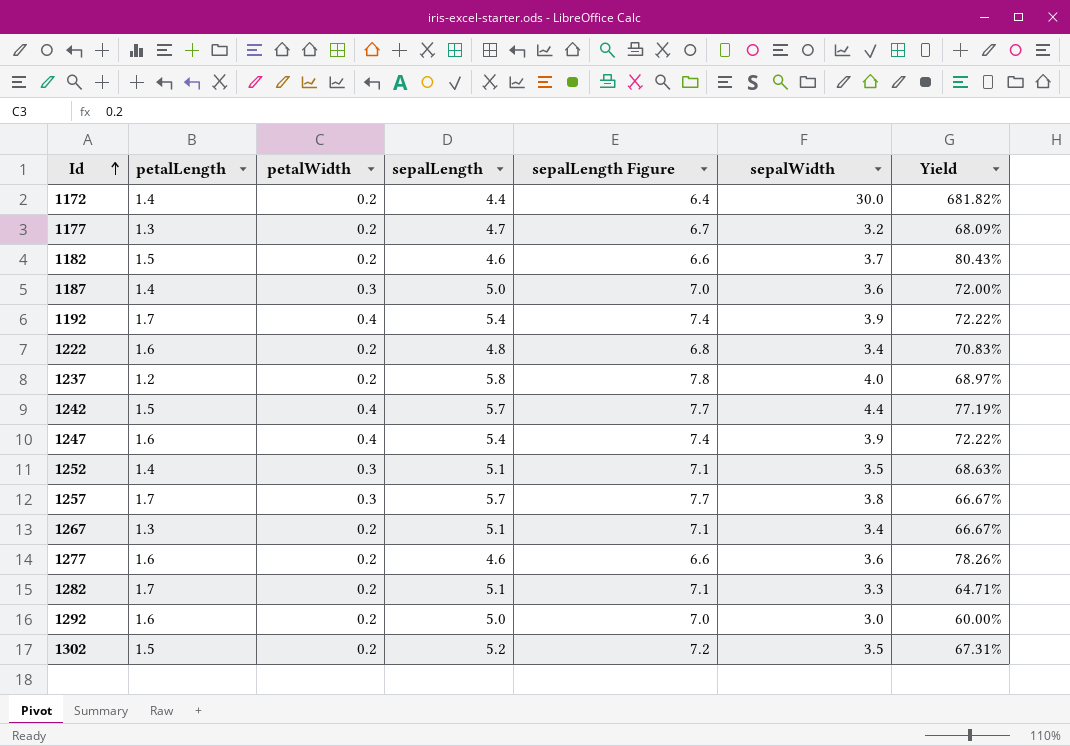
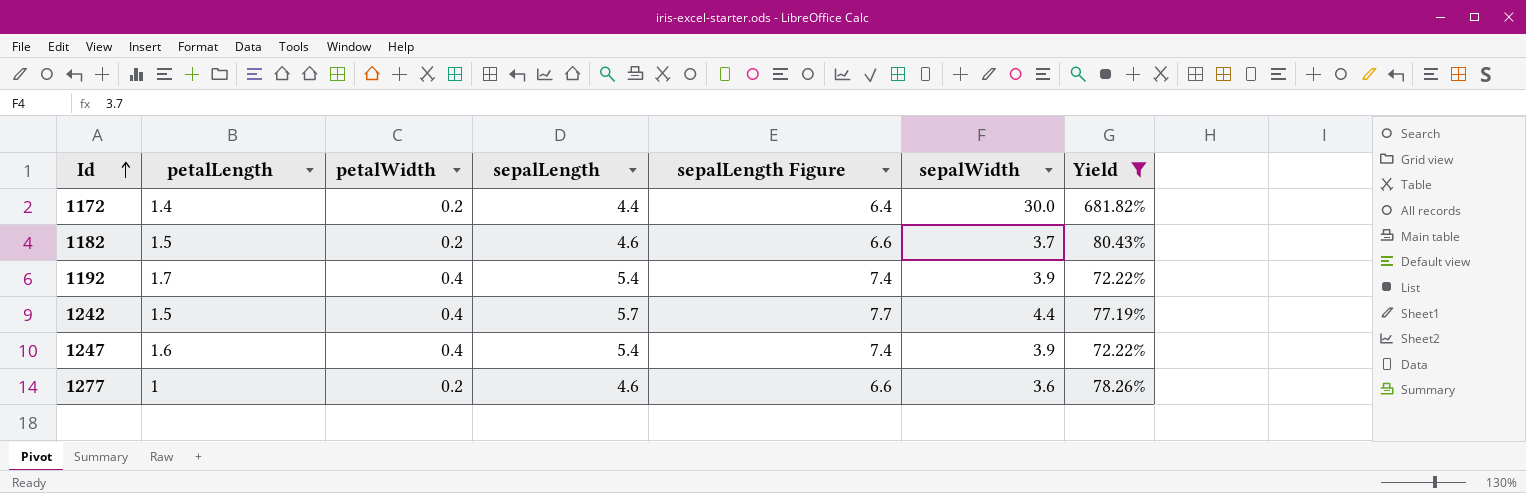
filter: none -> Yield >= 72.22%
1277 | petalLength: 1.6 -> 1

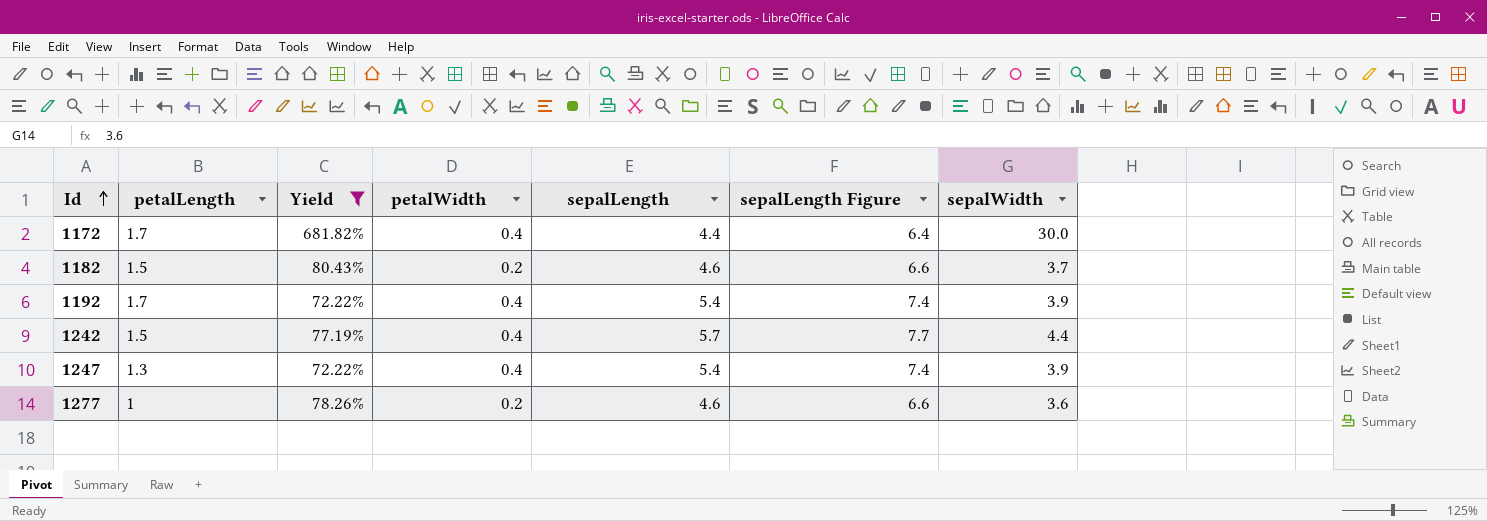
column Yield | position: 7 -> 3
1172 | petalLength: 1.4 -> 1.7
1172 | petalWidth: 0.2 -> 0.4
1247 | petalLength: 1.6 -> 1.3

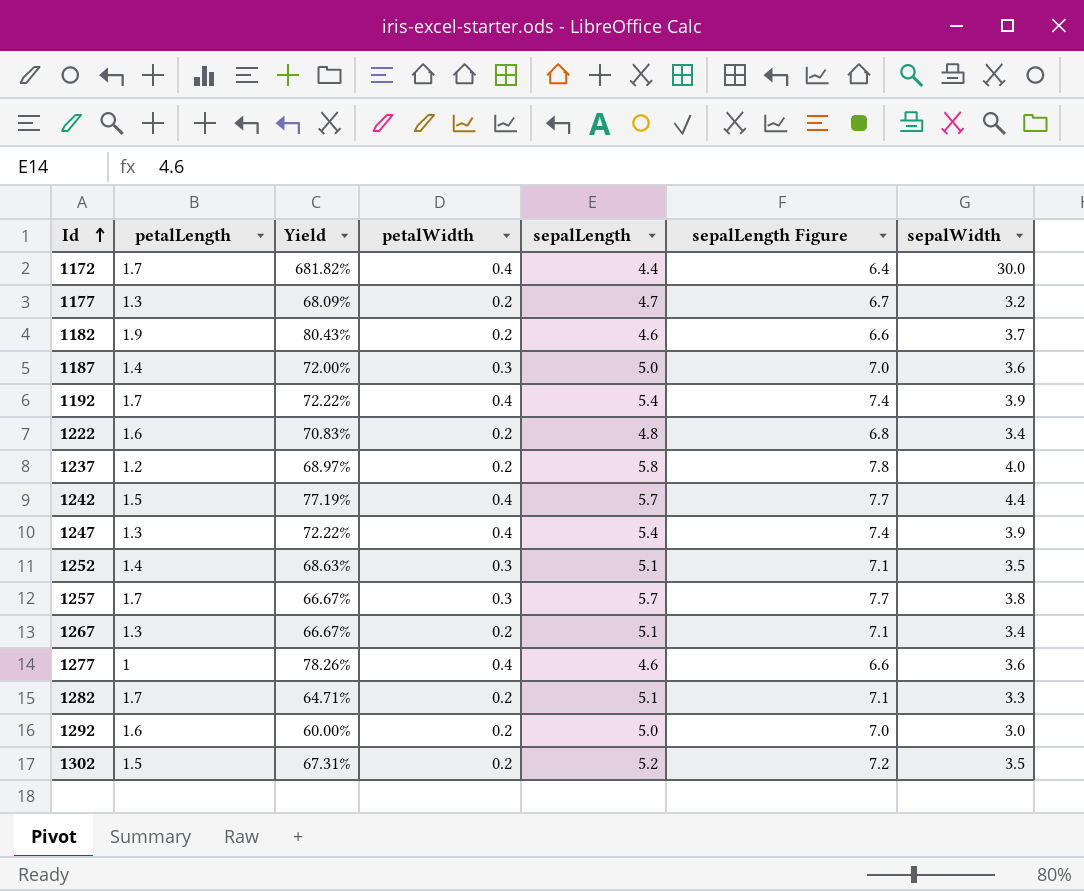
filter: Yield >= 72.22% -> none
1182 | petalLength: 1.5 -> 1.9
1277 | petalWidth: 0.2 -> 0.4

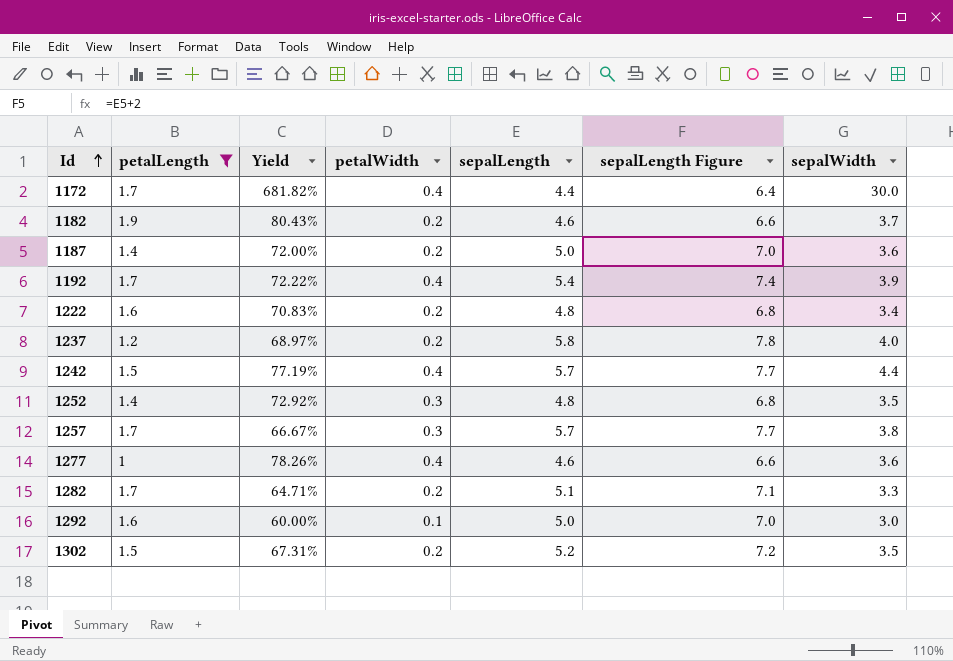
filter: none -> petalLength != 1.3
1187 | petalWidth: 0.3 -> 0.2
1252 | Yield: 68.63% -> 72.92%
1252 | sepalLength: 5.1 -> 4.8
1252 | sepalLength Figure: 7.1 -> 6.8
1292 | petalWidth: 0.2 -> 0.1

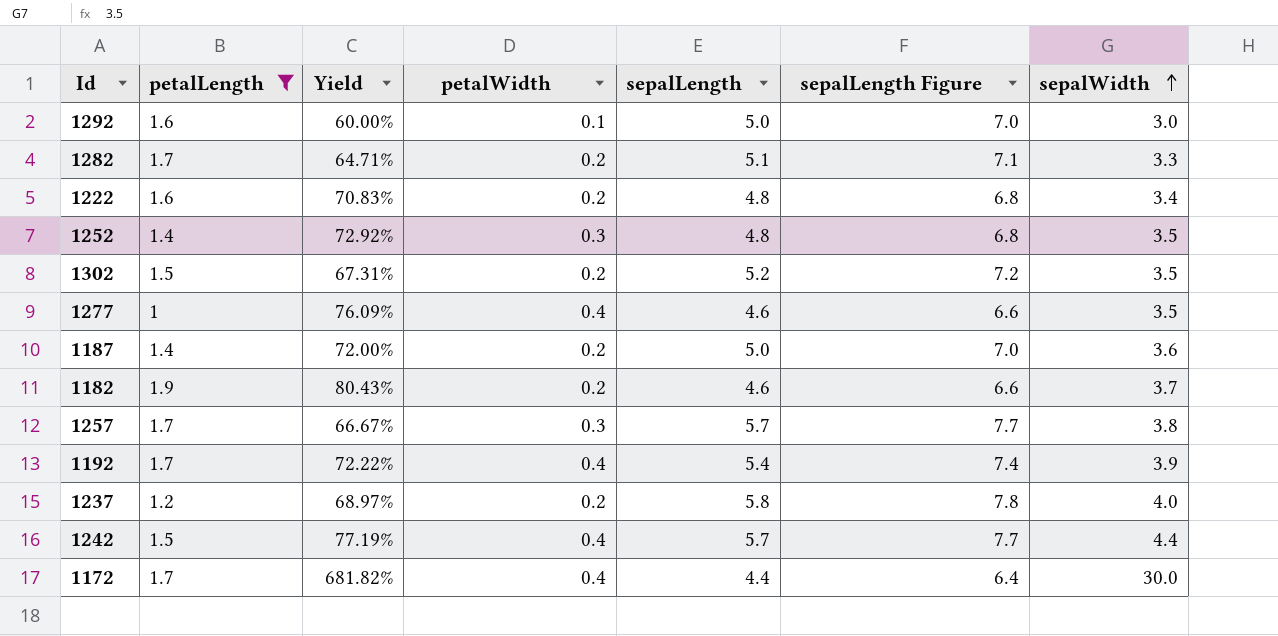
row order: Id ascending -> sepalWidth ascending
1277 | Yield: 78.26% -> 76.09%
1277 | sepalWidth: 3.6 -> 3.5

